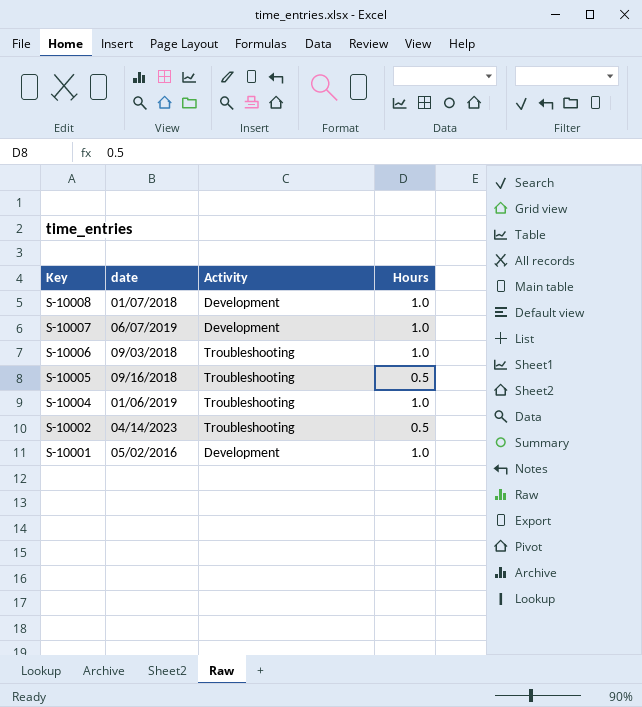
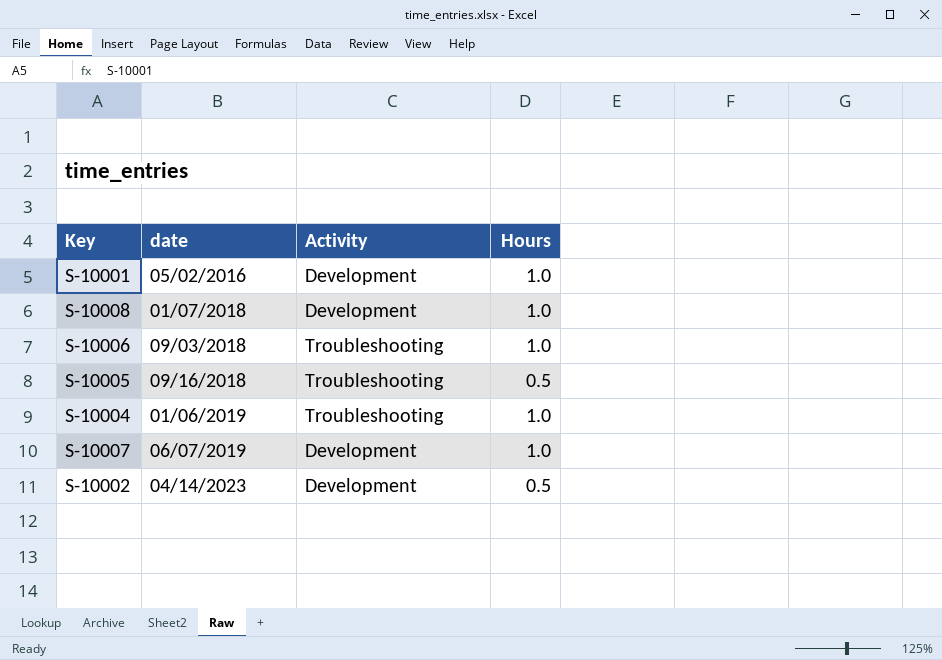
row order: Key descending -> date ascending
S-10002 | Activity: Troubleshooting -> Development

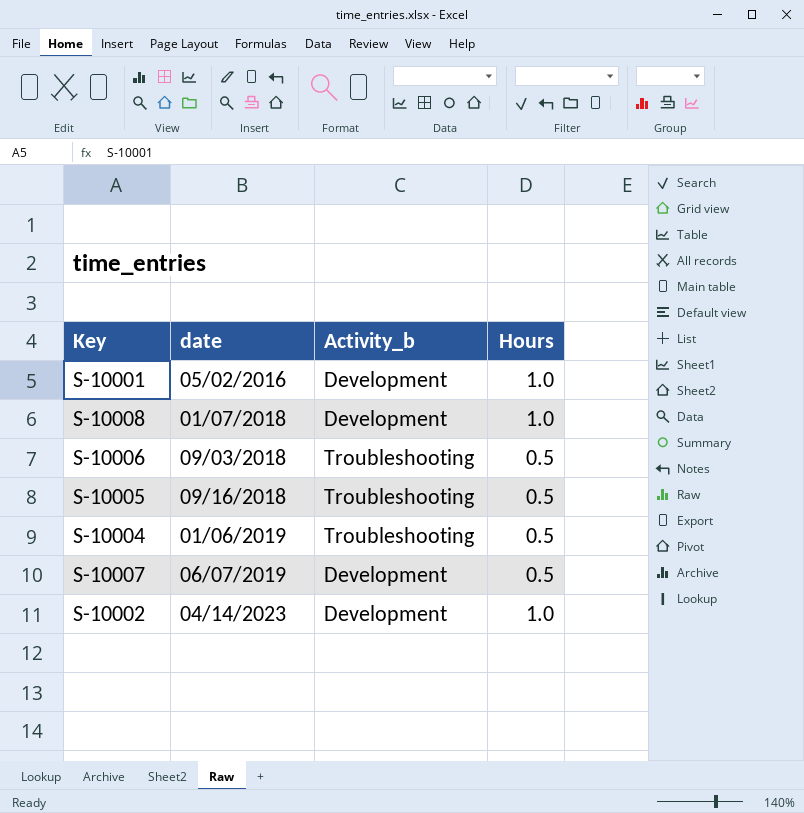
column name: Activity -> Activity_b
S-10006 | Hours: 1.0 -> 0.5
S-10004 | Hours: 1.0 -> 0.5
S-10007 | Hours: 1.0 -> 0.5
S-10002 | Hours: 0.5 -> 1.0

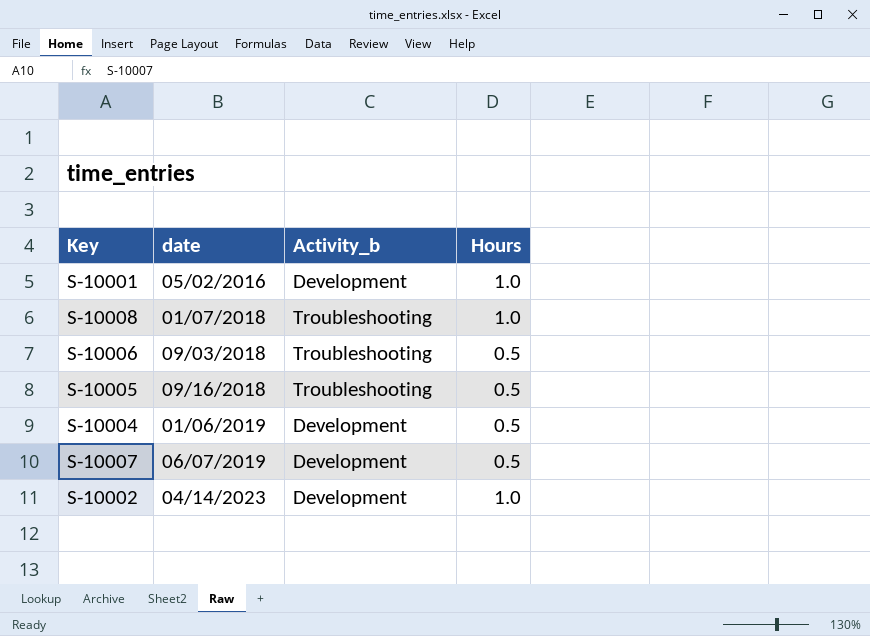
S-10008 | Activity_b: Development -> Troubleshooting
S-10004 | Activity_b: Troubleshooting -> Development

